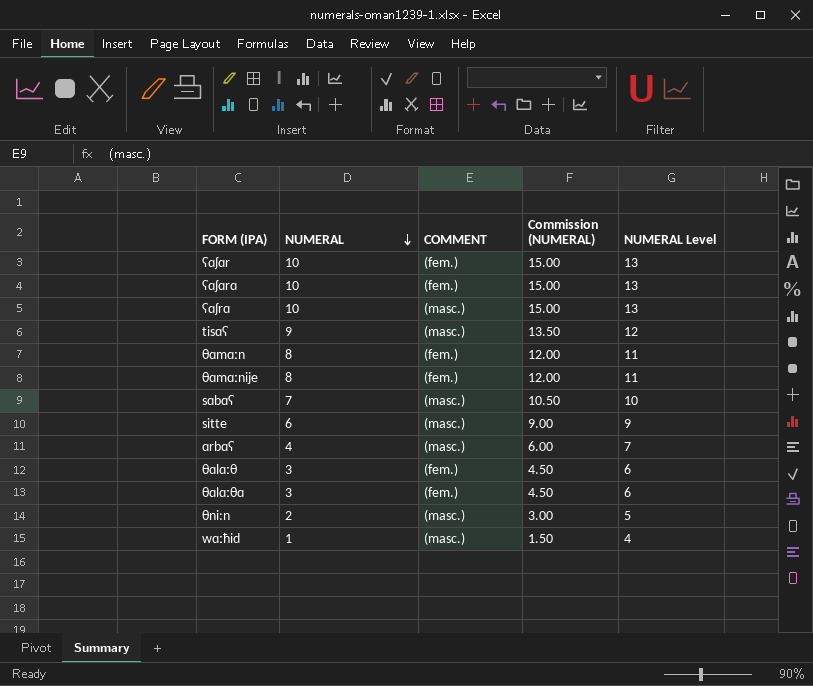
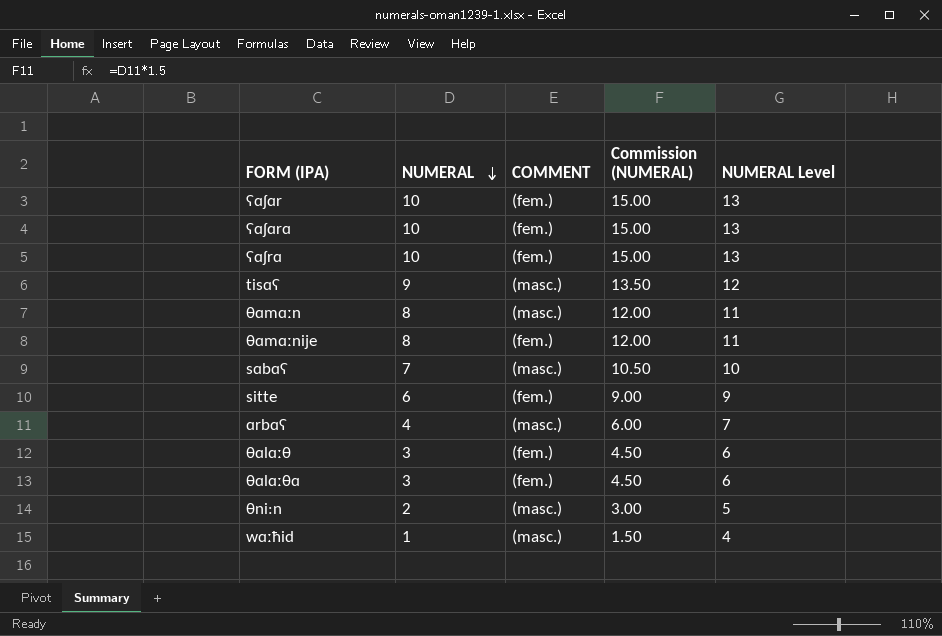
ʕɑʃrɑ | COMMENT: (masc.) -> (fem.)
θɑmɑːn | COMMENT: (fem.) -> (masc.)
sitte | COMMENT: (masc.) -> (fem.)

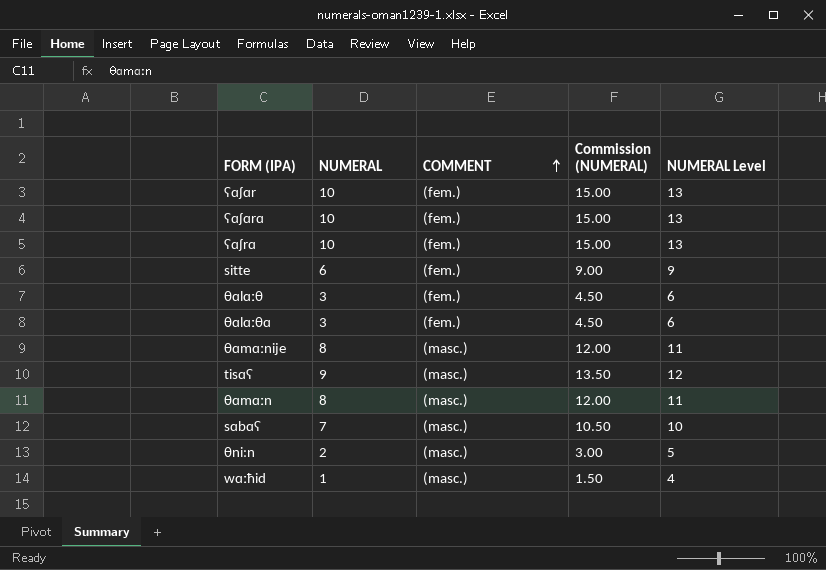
row order: NUMERAL descending -> COMMENT ascending
row ɑrbɑʕ: 4 | (masc.) | 6.00 | 7 -> none
θɑmɑːnije | COMMENT: (fem.) -> (masc.)

